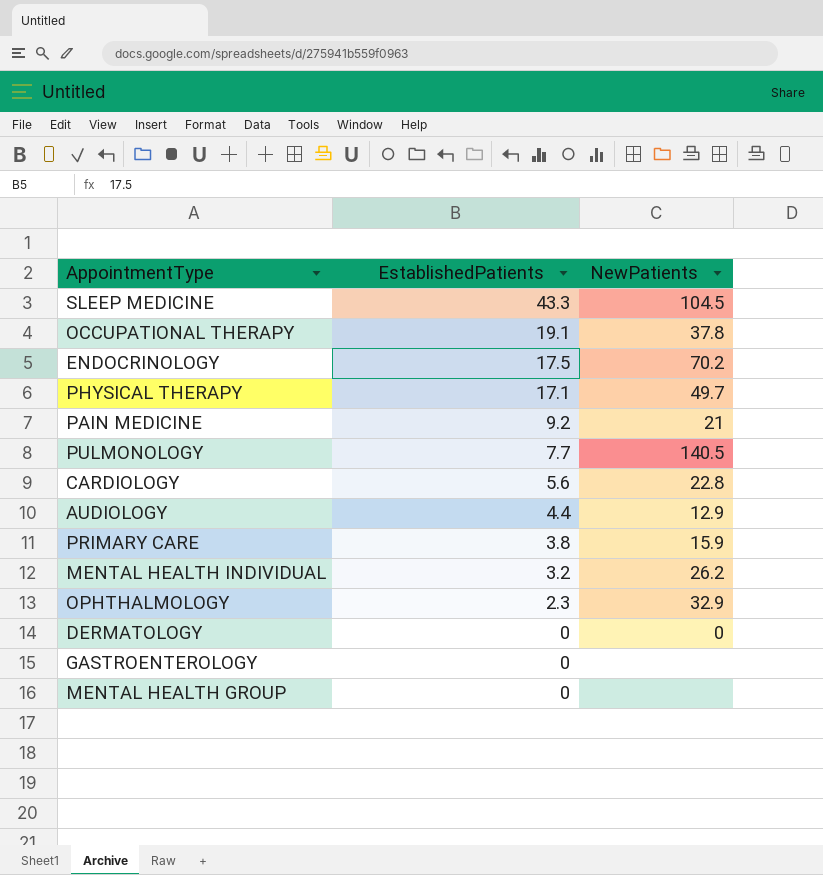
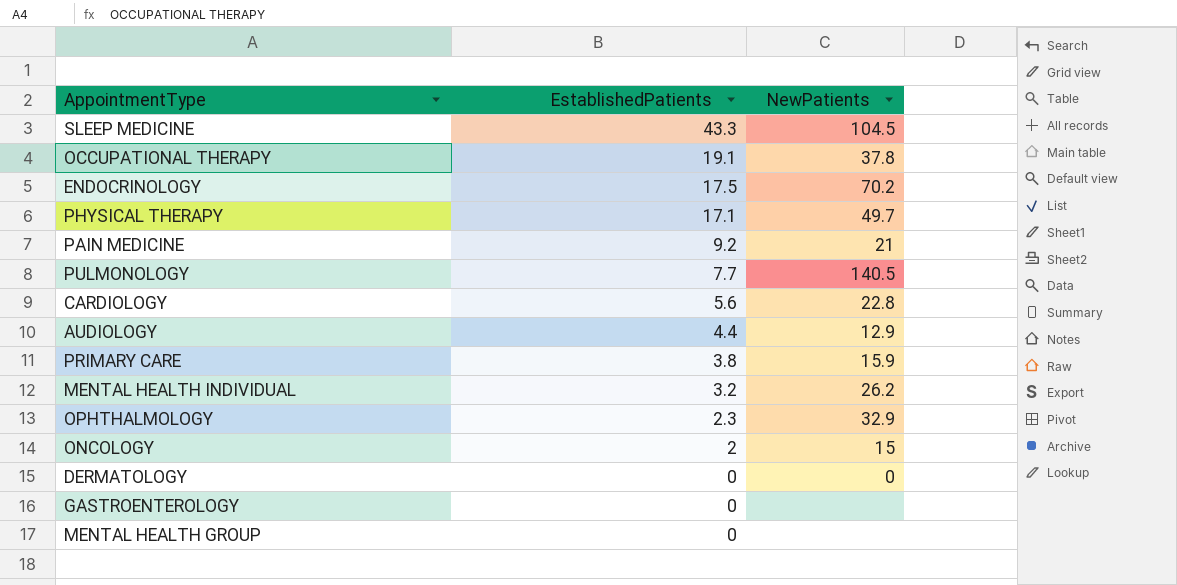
row ONCOLOGY: none -> 2 | 15

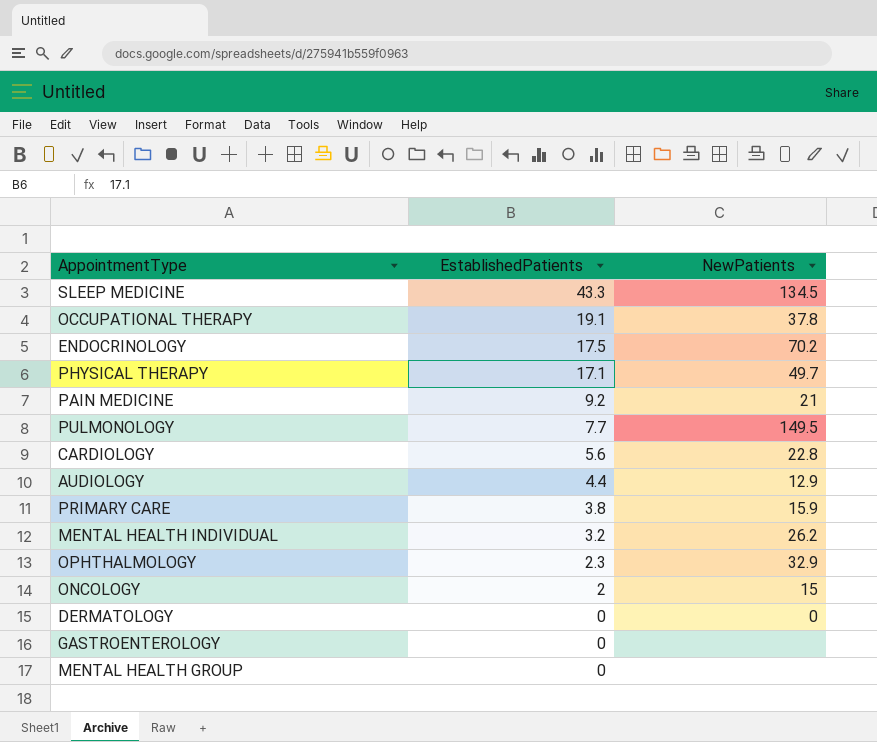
SLEEP MEDICINE | NewPatients: 104.5 -> 134.5
PULMONOLOGY | NewPatients: 140.5 -> 149.5

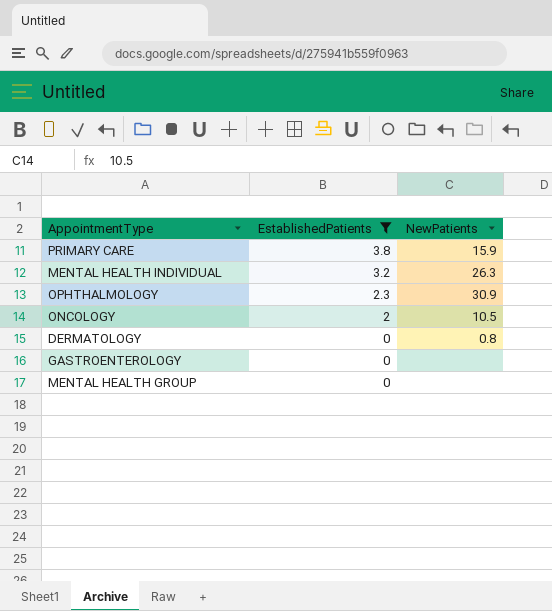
filter: none -> EstablishedPatients <= 3.8
MENTAL HEALTH INDIVIDUAL | NewPatients: 26.2 -> 26.3
OPHTHALMOLOGY | NewPatients: 32.9 -> 30.9
ONCOLOGY | NewPatients: 15 -> 10.5
DERMATOLOGY | NewPatients: 0 -> 0.8

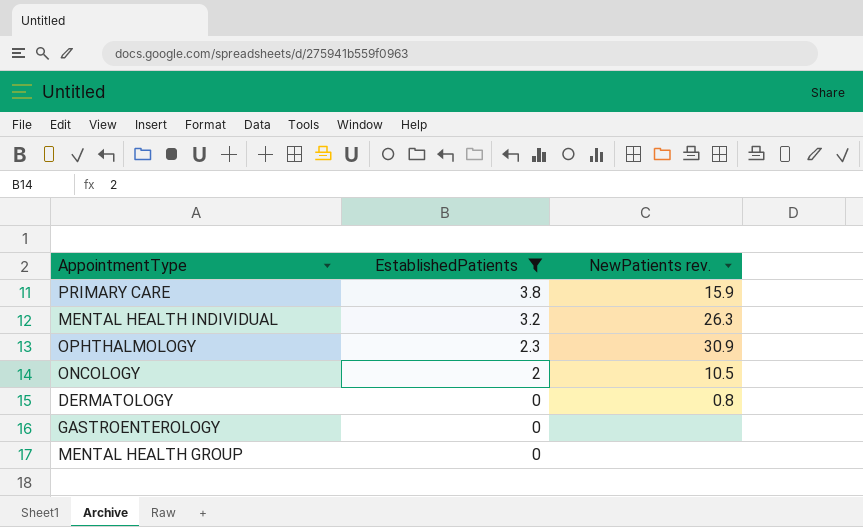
column name: NewPatients -> NewPatients rev.

